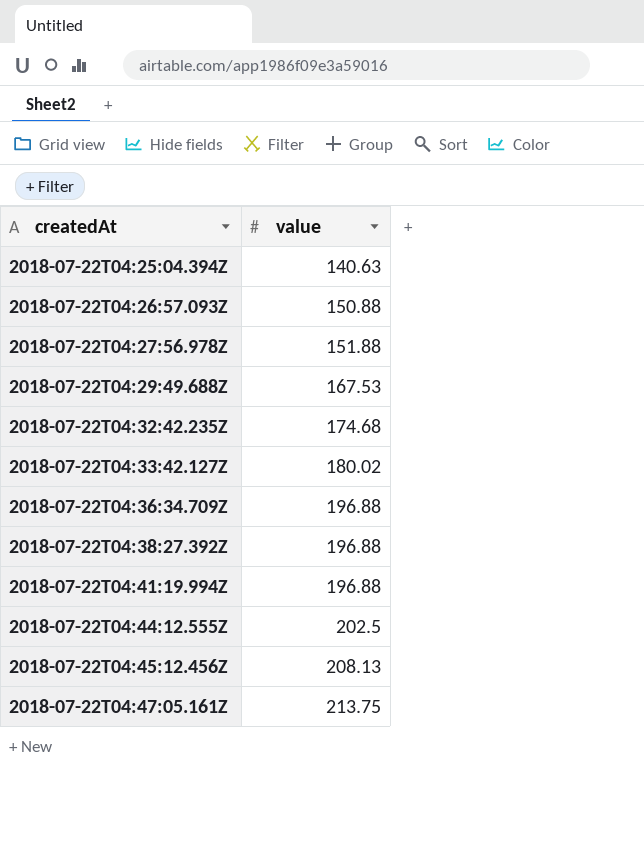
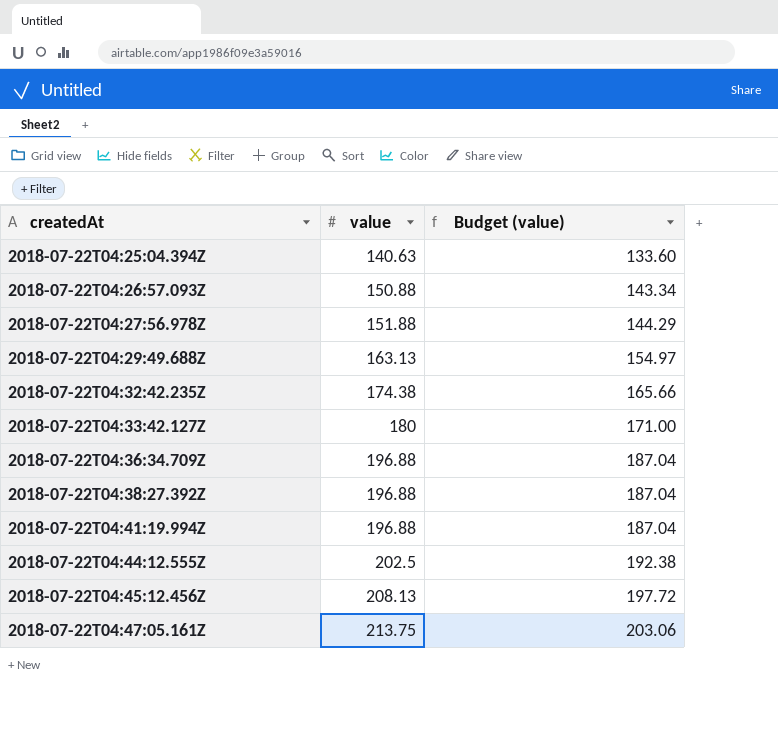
column Budget (value) | formula: none -> [value] * 0.95
2018-07-22T04:29:49.688Z | value: 167.53 -> 163.13
2018-07-22T04:32:42.235Z | value: 174.68 -> 174.38
2018-07-22T04:33:42.127Z | value: 180.02 -> 180

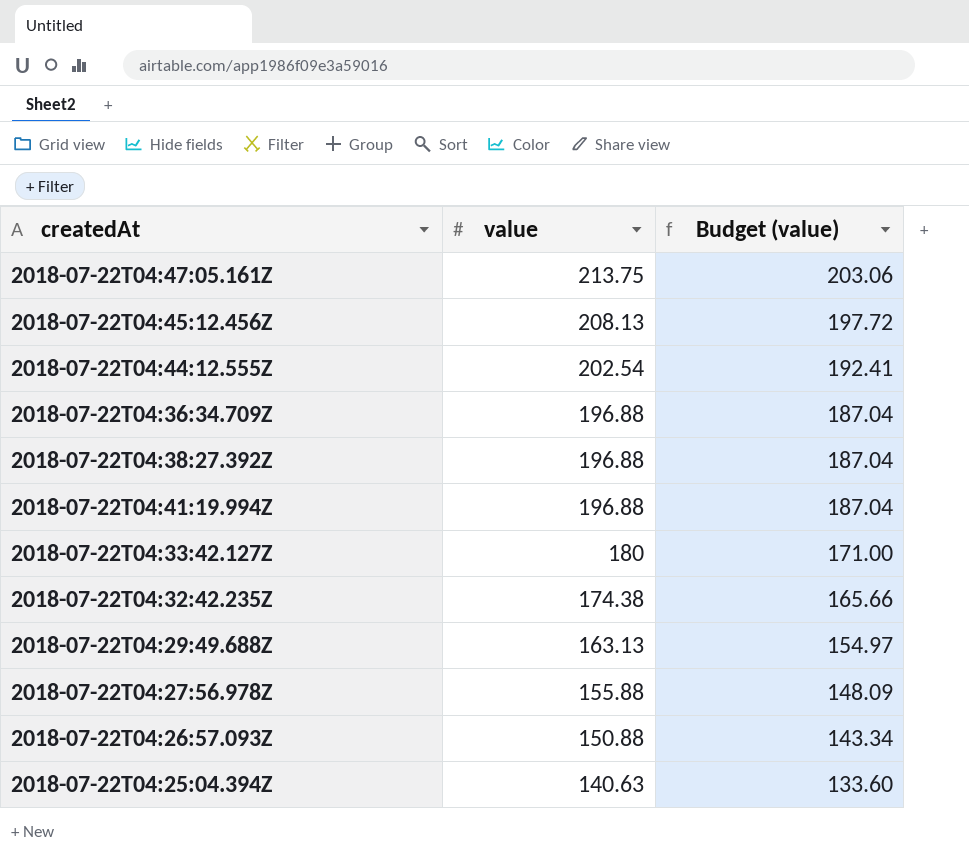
row order: createdAt ascending -> value descending
2018-07-22T04:44:12.555Z | value: 202.5 -> 202.54
2018-07-22T04:44:12.555Z | Budget (value): 192.38 -> 192.41
2018-07-22T04:27:56.978Z | value: 151.88 -> 155.88
2018-07-22T04:27:56.978Z | Budget (value): 144.29 -> 148.09

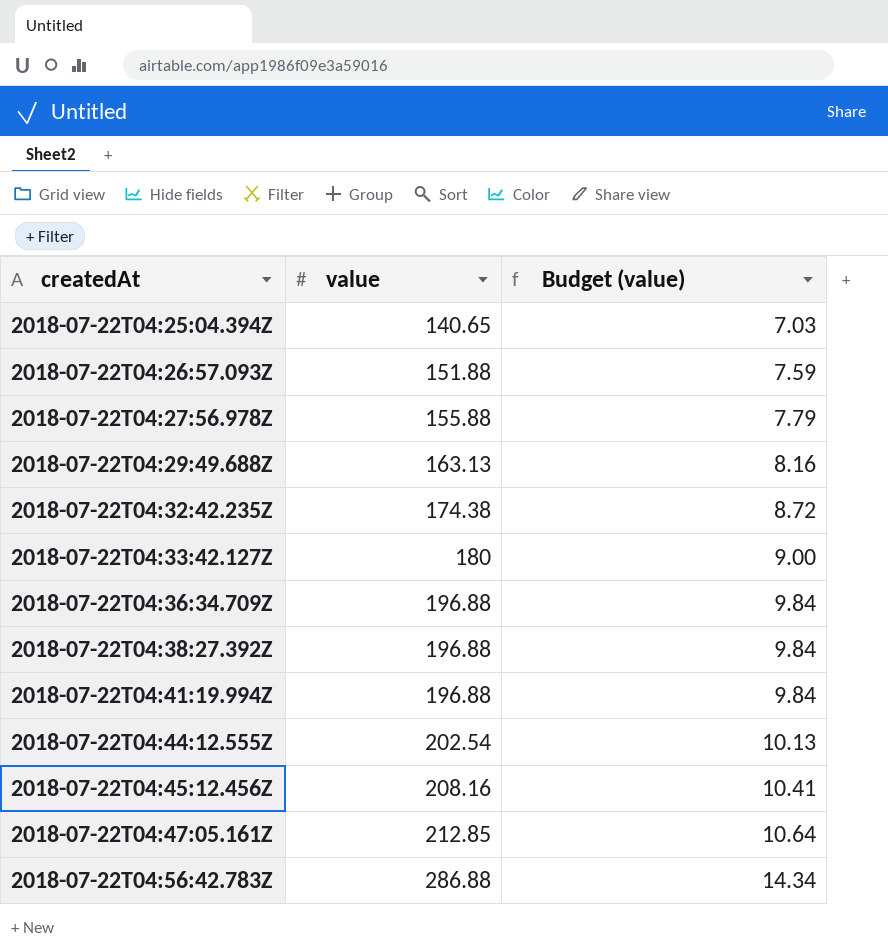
row order: value descending -> createdAt ascending
column Budget (value) | formula: [value] * 0.95 -> [value] * 0.05
2018-07-22T04:25:04.394Z | value: 140.63 -> 140.65
2018-07-22T04:26:57.093Z | value: 150.88 -> 151.88
2018-07-22T04:45:12.456Z | value: 208.13 -> 208.16
2018-07-22T04:47:05.161Z | value: 213.75 -> 212.85
row 2018-07-22T04:56:42.783Z: none -> 286.88 | 14.34

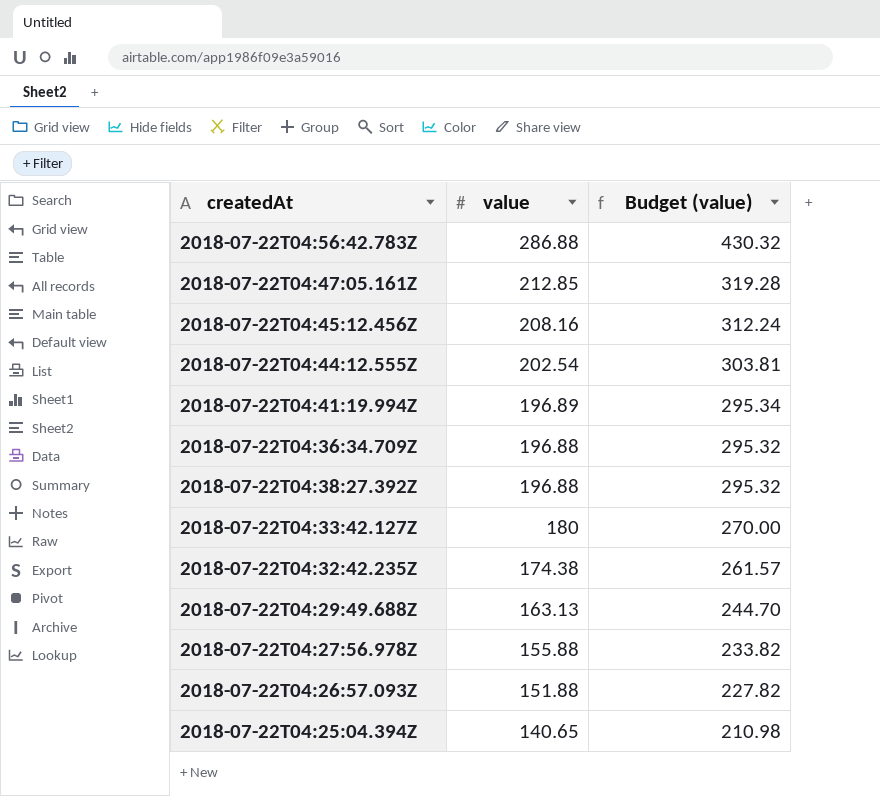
row order: createdAt ascending -> value descending
column Budget (value) | formula: [value] * 0.05 -> [value] * 1.5
2018-07-22T04:41:19.994Z | value: 196.88 -> 196.89

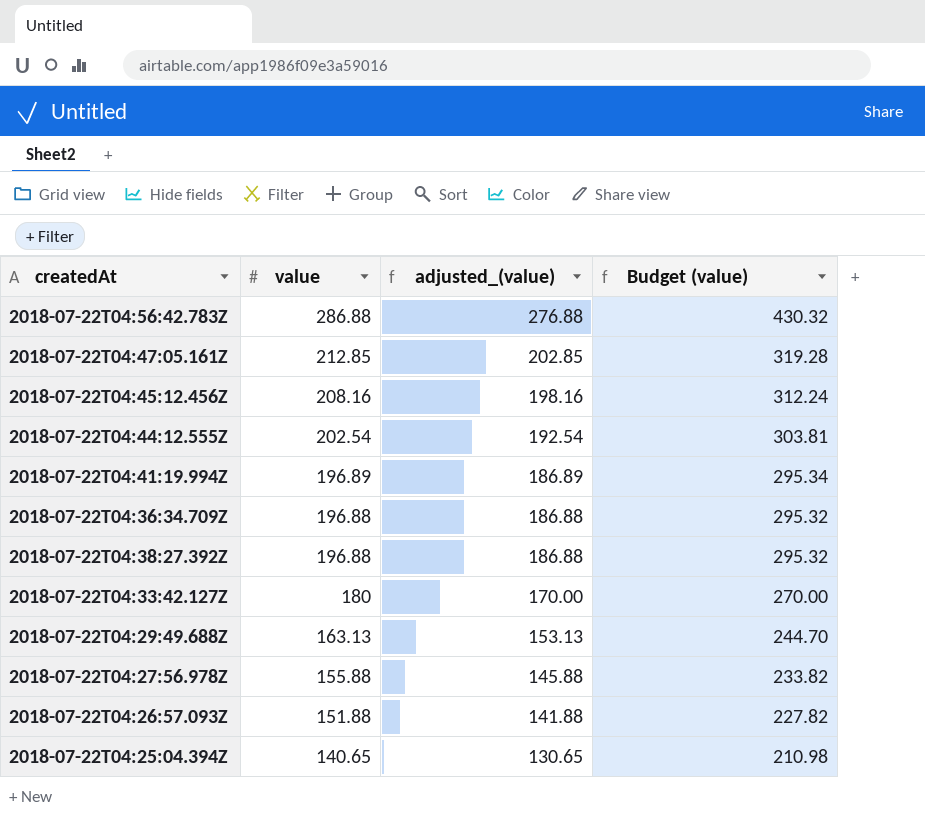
column adjusted_(value) | formula: none -> [value] - 10
row 2018-07-22T04:32:42.235Z: 174.38 | 261.57 -> none

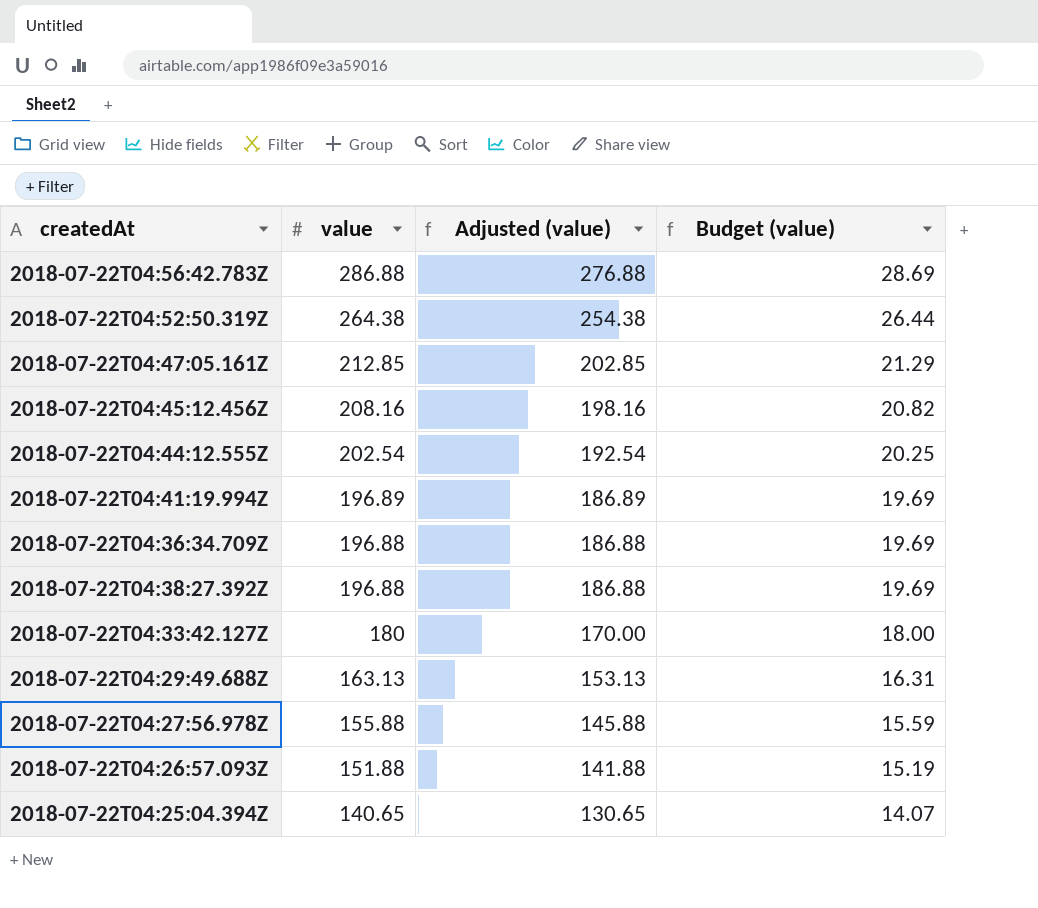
column name: adjusted_(value) -> Adjusted (value)
column Budget (value) | formula: [value] * 1.5 -> [value] * 0.1
row 2018-07-22T04:52:50.319Z: none -> 264.38 | 254.38 | 26.44

